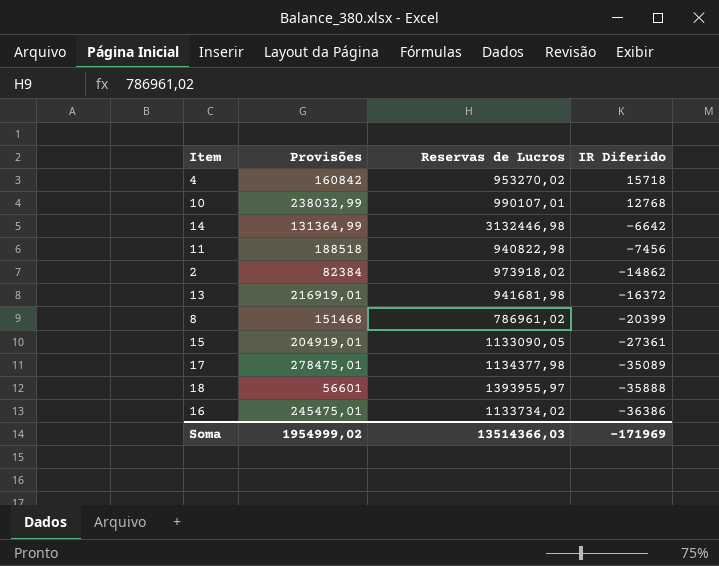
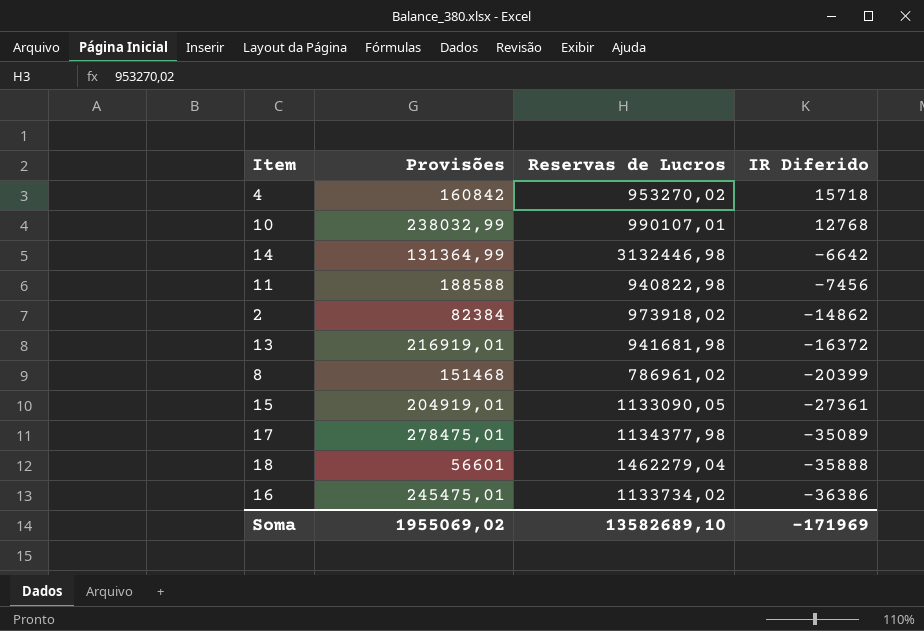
11 | Provisões: 188518 -> 188588
18 | Reservas de Lucros: 1393955,97 -> 1462279,04
Soma | Provisões: 1954999,02 -> 1955069,02
Soma | Reservas de Lucros: 13514366,03 -> 13582689,10

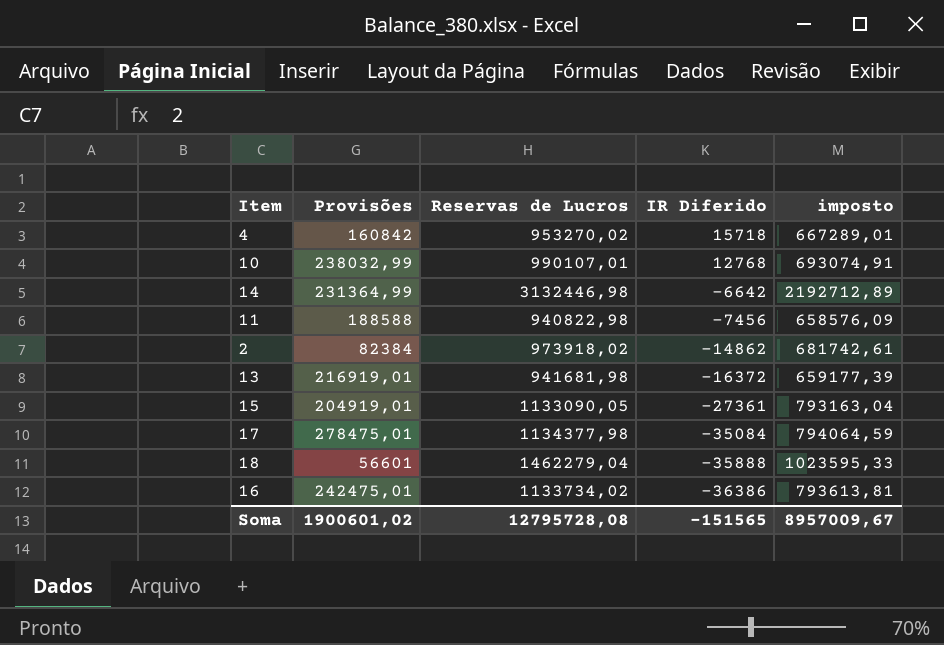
column imposto | formula: none -> [Reservas de Lucros] * 0,7
row 8: 151468 | 786961,02 | -20399 -> none
14 | Provisões: 131364,99 -> 231364,99
17 | IR Diferido: -35089 -> -35084
16 | Provisões: 245475,01 -> 242475,01
Soma | Provisões: 1955069,02 -> 1900601,02
Soma | Reservas de Lucros: 13582689,10 -> 12795728,08
Soma | IR Diferido: -171969 -> -151565

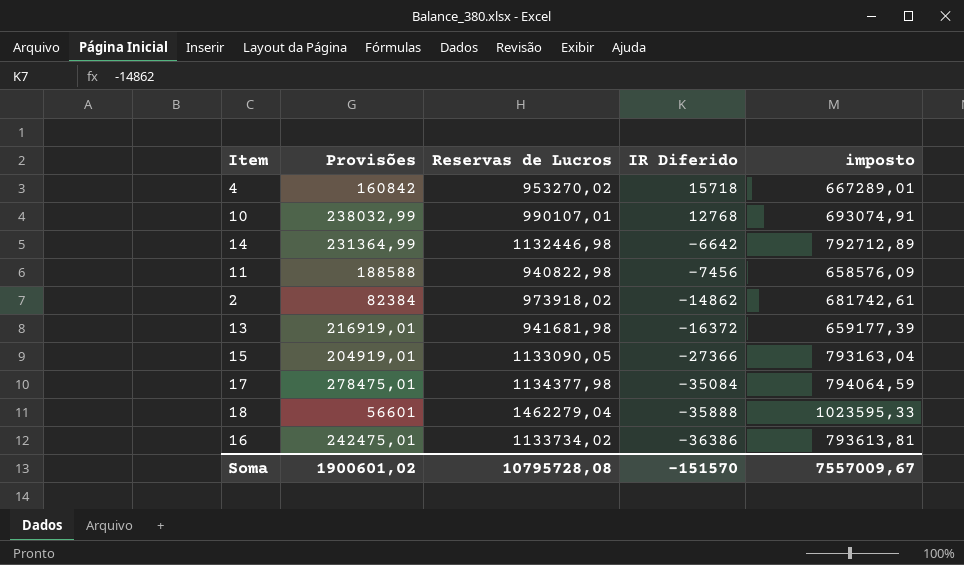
14 | Reservas de Lucros: 3132446,98 -> 1132446,98
14 | imposto: 2192712,89 -> 792712,89
15 | IR Diferido: -27361 -> -27366
Soma | Reservas de Lucros: 12795728,08 -> 10795728,08
Soma | IR Diferido: -151565 -> -151570
Soma | imposto: 8957009,67 -> 7557009,67

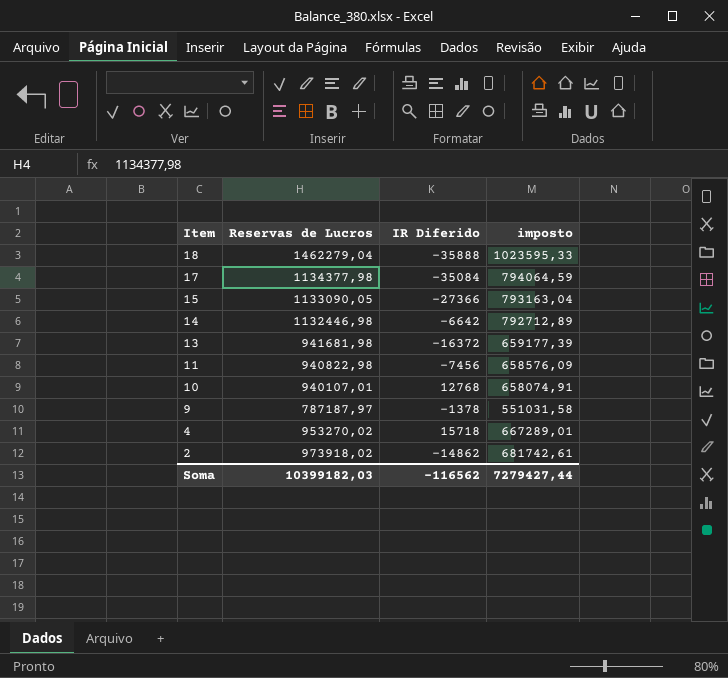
row order: IR Diferido descending -> Item descending
column Provisões | position: 2 -> none
row 16: 242475,01 | 1133734,02 | -36386 | 793613,81 -> none
10 | Reservas de Lucros: 990107,01 -> 940107,01
10 | imposto: 693074,91 -> 658074,91
row 9: none -> 787187,97 | -1378 | 551031,58
Soma | Reservas de Lucros: 10795728,08 -> 10399182,03
Soma | IR Diferido: -151570 -> -116562
Soma | imposto: 7557009,67 -> 7279427,44

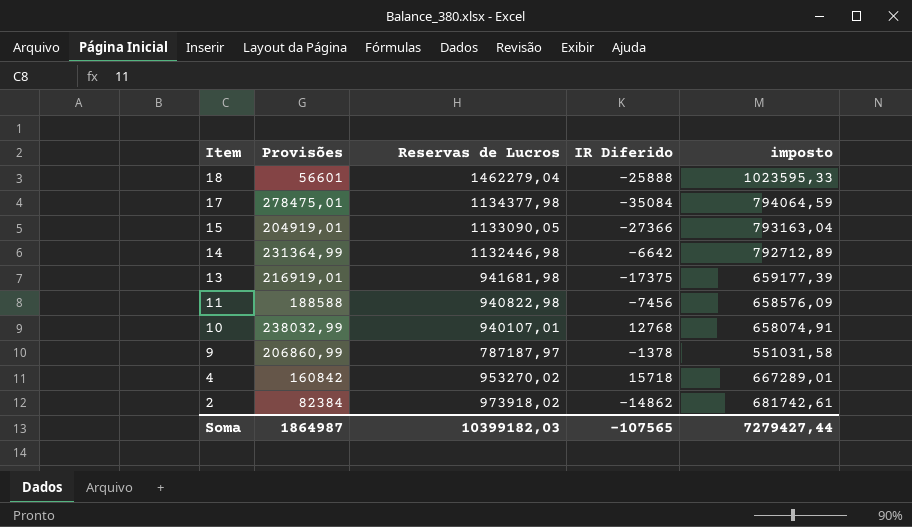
column Provisões | position: none -> 2
18 | IR Diferido: -35888 -> -25888
13 | IR Diferido: -16372 -> -17375
Soma | IR Diferido: -116562 -> -107565

